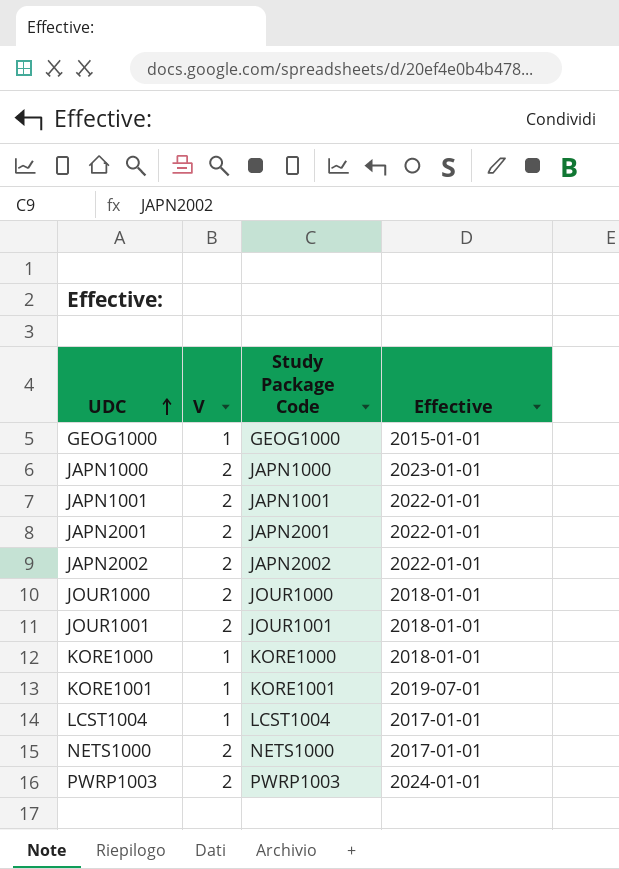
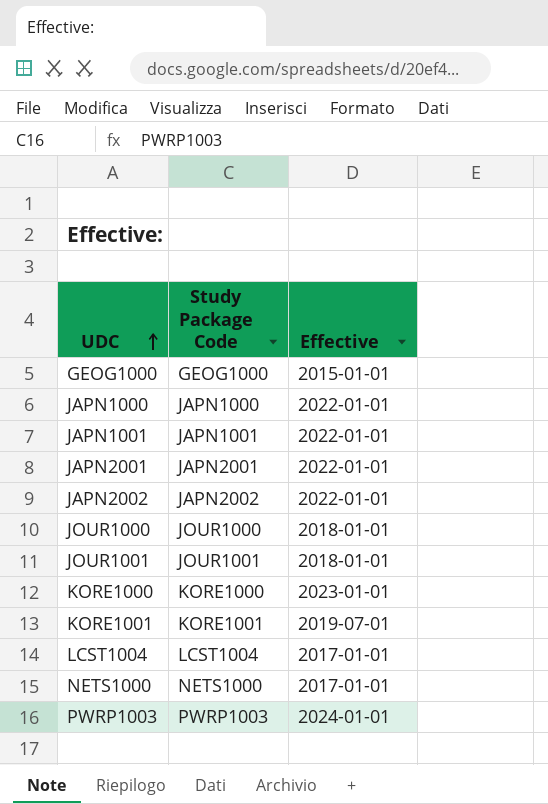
column V | position: 2 -> none
JAPN1000 | Effective: 2023-01-01 -> 2022-01-01
KORE1000 | Effective: 2018-01-01 -> 2023-01-01

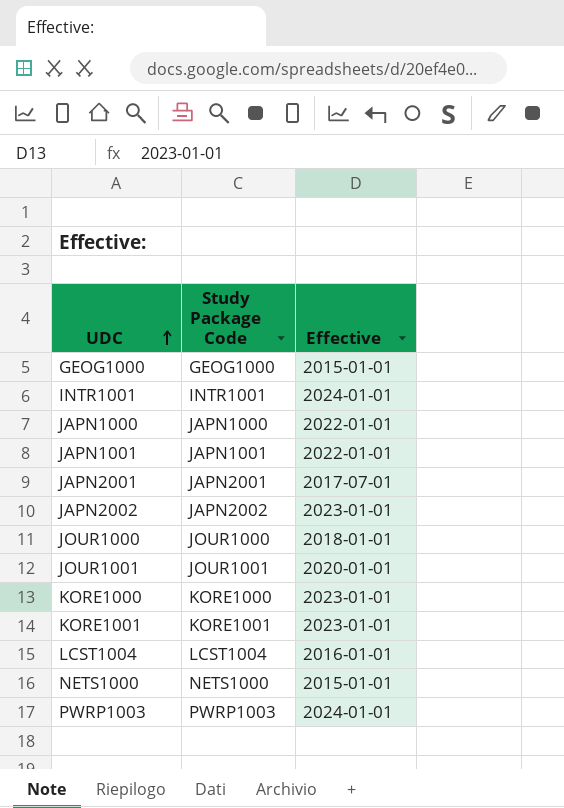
row INTR1001: none -> INTR1001 | 2024-01-01
JAPN2001 | Effective: 2022-01-01 -> 2017-07-01
JAPN2002 | Effective: 2022-01-01 -> 2023-01-01
JOUR1001 | Effective: 2018-01-01 -> 2020-01-01
KORE1001 | Effective: 2019-07-01 -> 2023-01-01
LCST1004 | Effective: 2017-01-01 -> 2016-01-01
NETS1000 | Effective: 2017-01-01 -> 2015-01-01

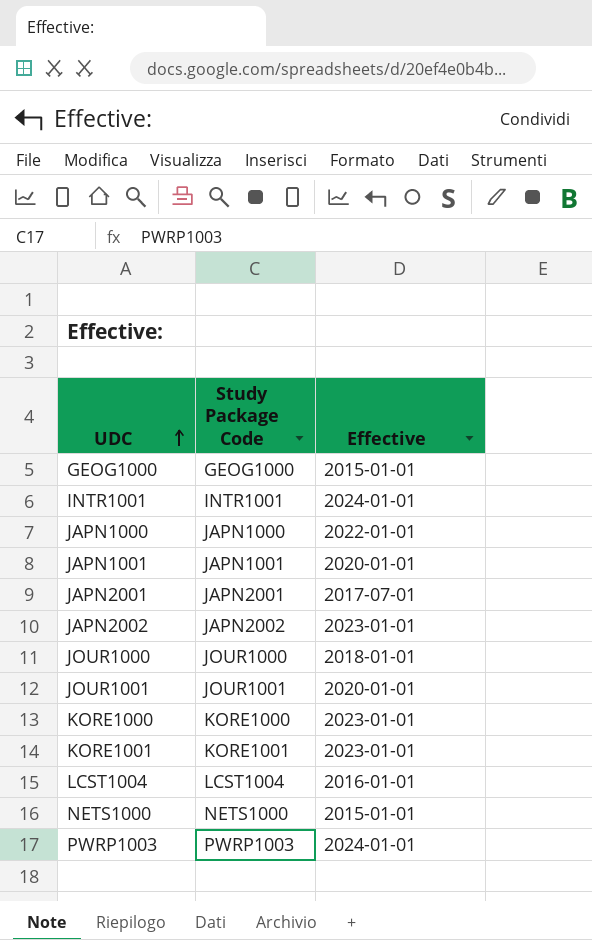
JAPN1001 | Effective: 2022-01-01 -> 2020-01-01

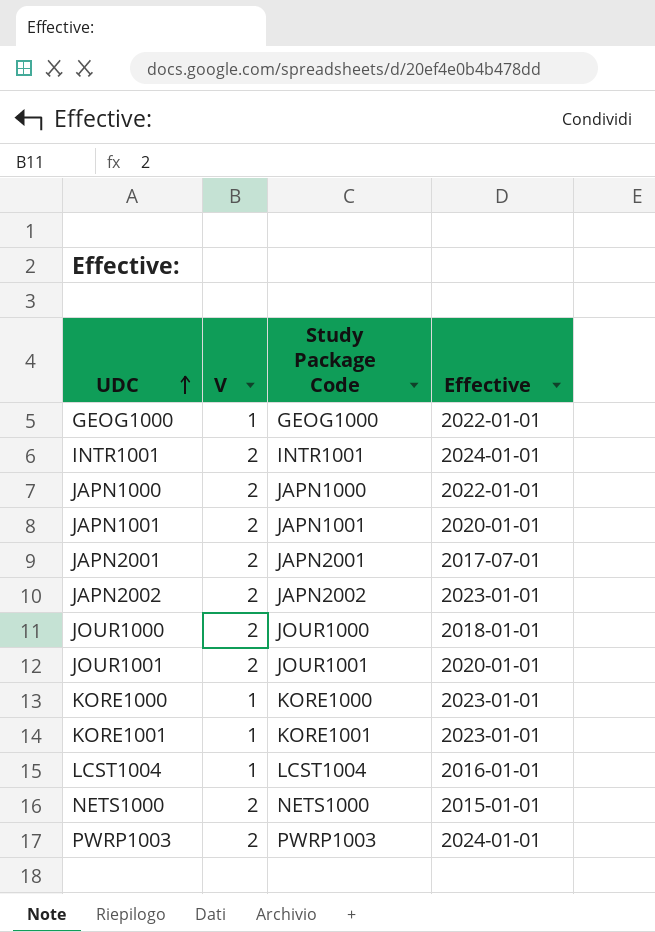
column V | position: none -> 2
GEOG1000 | Effective: 2015-01-01 -> 2022-01-01

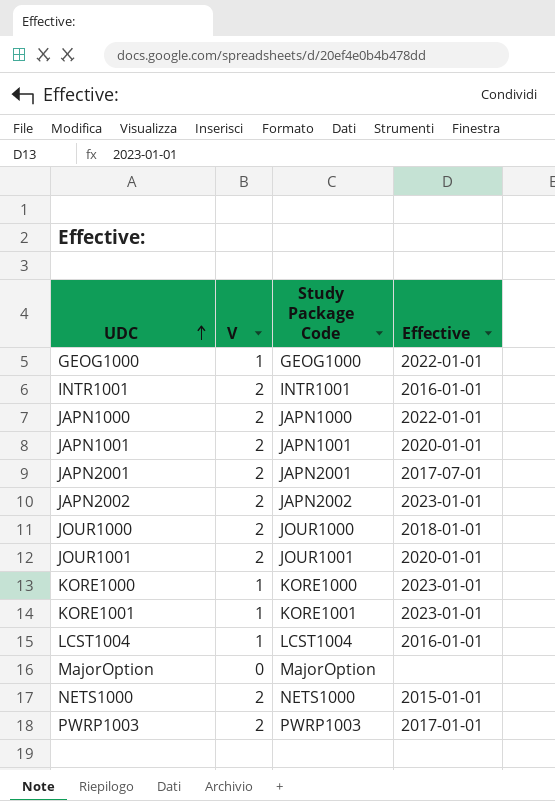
INTR1001 | Effective: 2024-01-01 -> 2016-01-01
row MajorOption: none -> 0 | MajorOption | none
PWRP1003 | Effective: 2024-01-01 -> 2017-01-01

